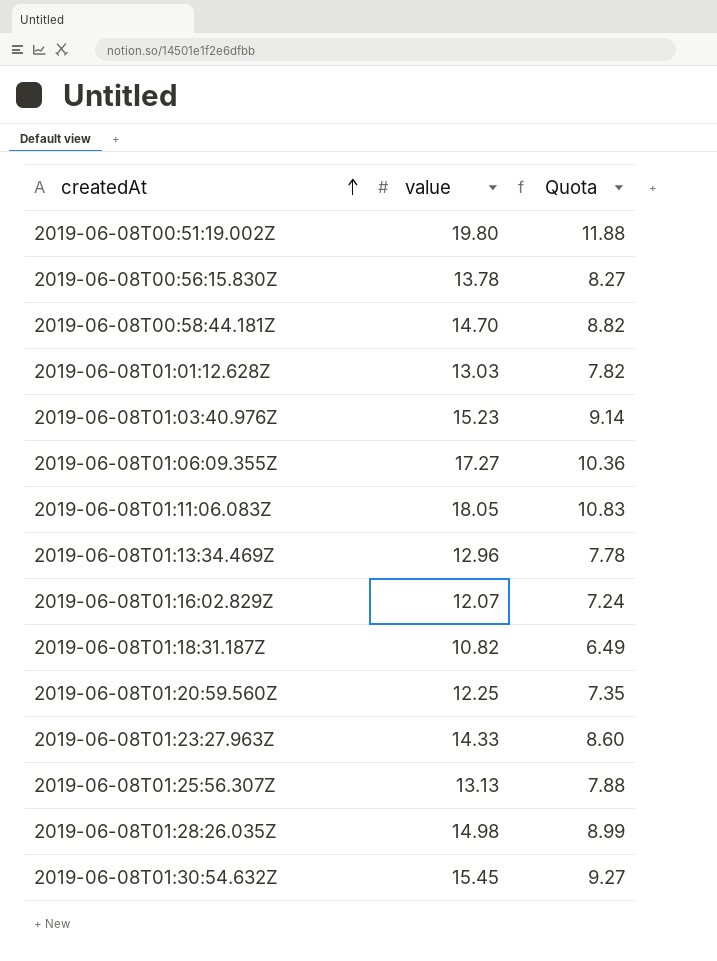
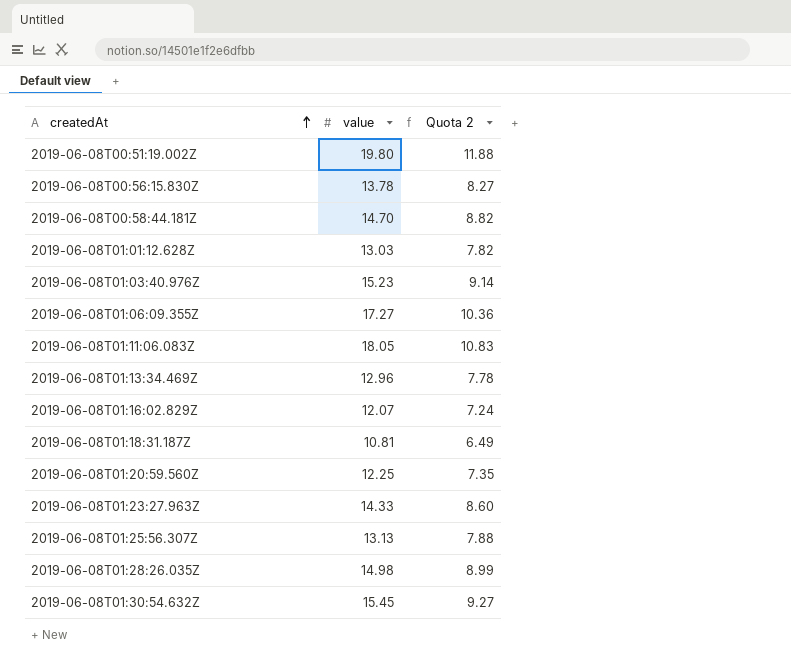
column name: Quota -> Quota 2
2019-06-08T01:18:31.187Z | value: 10.82 -> 10.81

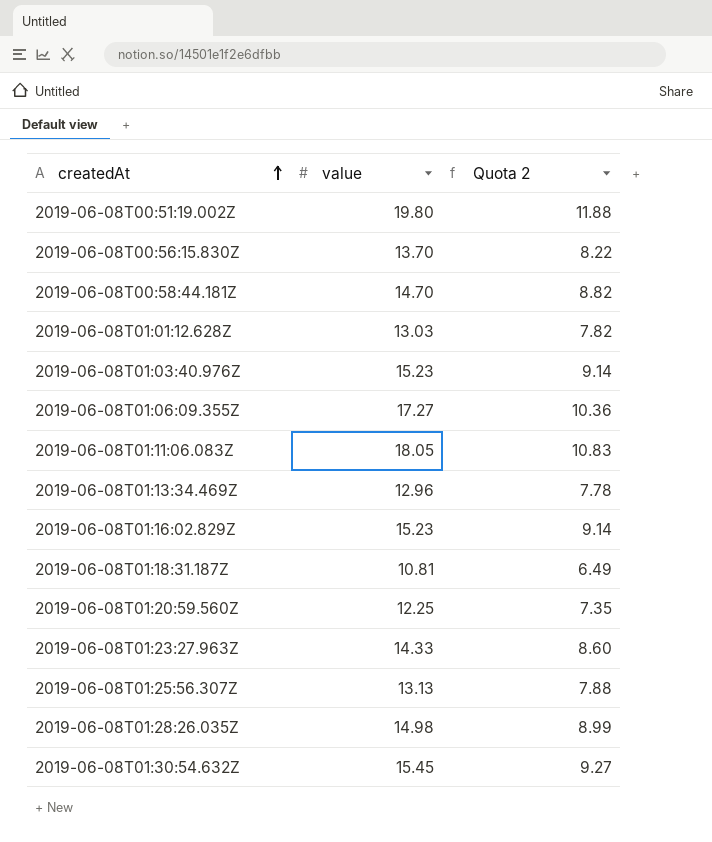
2019-06-08T00:56:15.830Z | value: 13.78 -> 13.70
2019-06-08T00:56:15.830Z | Quota 2: 8.27 -> 8.22
2019-06-08T01:16:02.829Z | value: 12.07 -> 15.23
2019-06-08T01:16:02.829Z | Quota 2: 7.24 -> 9.14

